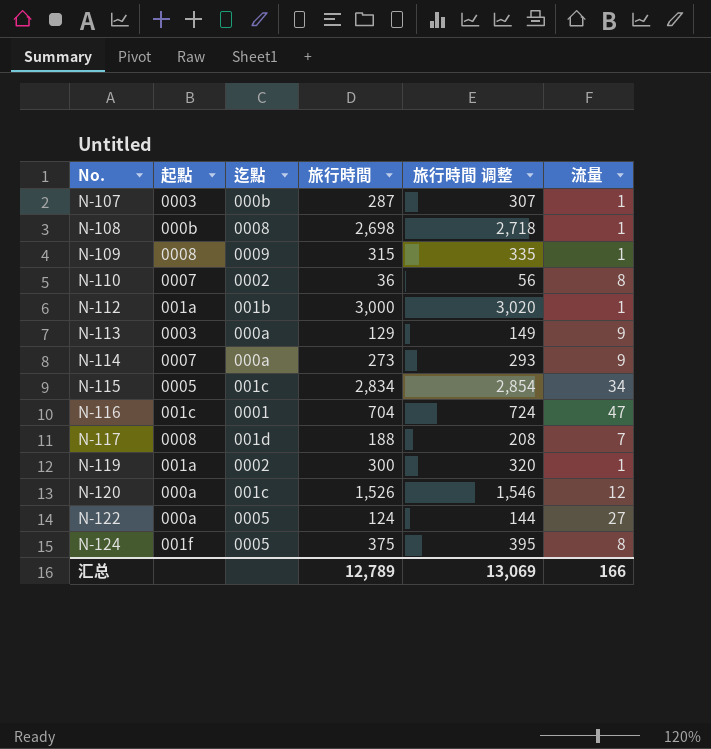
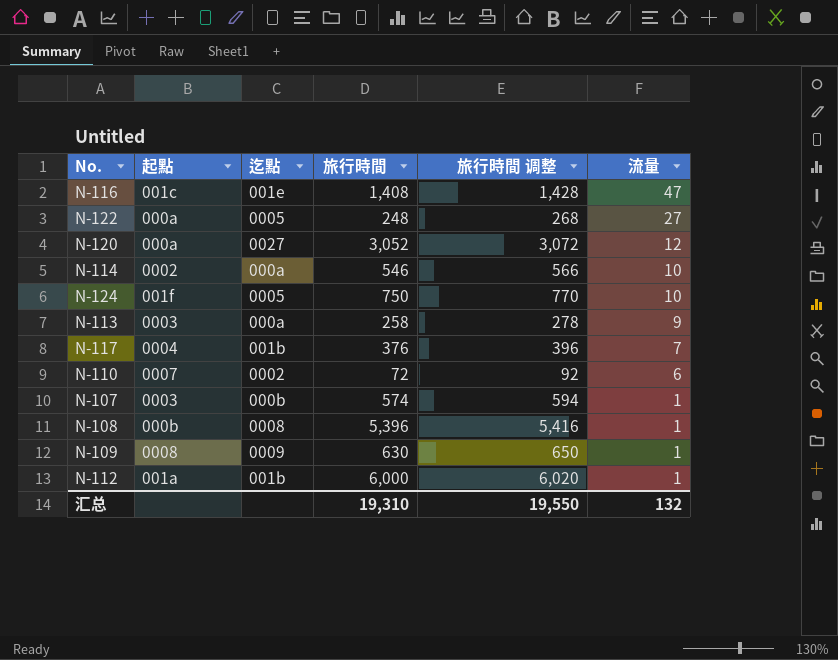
row order: No. ascending -> 流量 descending
row N-115: 0005 | 001c | 2,834 | 2,854 | 34 -> none
row N-119: 001a | 0002 | 300 | 320 | 1 -> none
N-116 | 迄點: 0001 -> 001e
N-116 | 旅行時間: 704 -> 1,408
N-116 | 旅行時間 调整: 724 -> 1,428
N-122 | 旅行時間: 124 -> 248
N-122 | 旅行時間 调整: 144 -> 268
N-120 | 迄點: 001c -> 0027
N-120 | 旅行時間: 1,526 -> 3,052
N-120 | 旅行時間 调整: 1,546 -> 3,072
N-114 | 起點: 0007 -> 0002
N-114 | 旅行時間: 273 -> 546
N-114 | 旅行時間 调整: 293 -> 566
N-114 | 流量: 9 -> 10
N-124 | 旅行時間: 375 -> 750
N-124 | 旅行時間 调整: 395 -> 770
N-124 | 流量: 8 -> 10
N-113 | 旅行時間: 129 -> 258
N-113 | 旅行時間 调整: 149 -> 278
N-117 | 起點: 0008 -> 0004
N-117 | 迄點: 001d -> 001b
N-117 | 旅行時間: 188 -> 376
N-117 | 旅行時間 调整: 208 -> 396
N-110 | 旅行時間: 36 -> 72
N-110 | 旅行時間 调整: 56 -> 92
N-110 | 流量: 8 -> 6
N-107 | 旅行時間: 287 -> 574
N-107 | 旅行時間 调整: 307 -> 594
N-108 | 旅行時間: 2,698 -> 5,396
N-108 | 旅行時間 调整: 2,718 -> 5,416
N-109 | 旅行時間: 315 -> 630
N-109 | 旅行時間 调整: 335 -> 650
N-112 | 旅行時間: 3,000 -> 6,000
N-112 | 旅行時間 调整: 3,020 -> 6,020
汇总 | 旅行時間: 12,789 -> 19,310
汇总 | 旅行時間 调整: 13,069 -> 19,550
汇总 | 流量: 166 -> 132

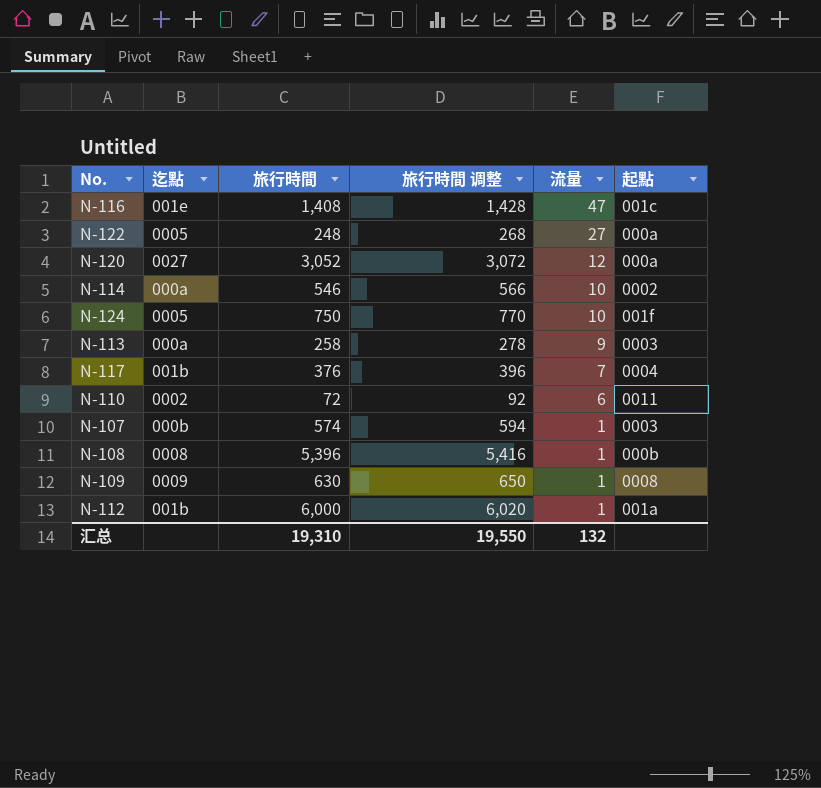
column 起點 | position: 2 -> 6
N-110 | 起點: 0007 -> 0011

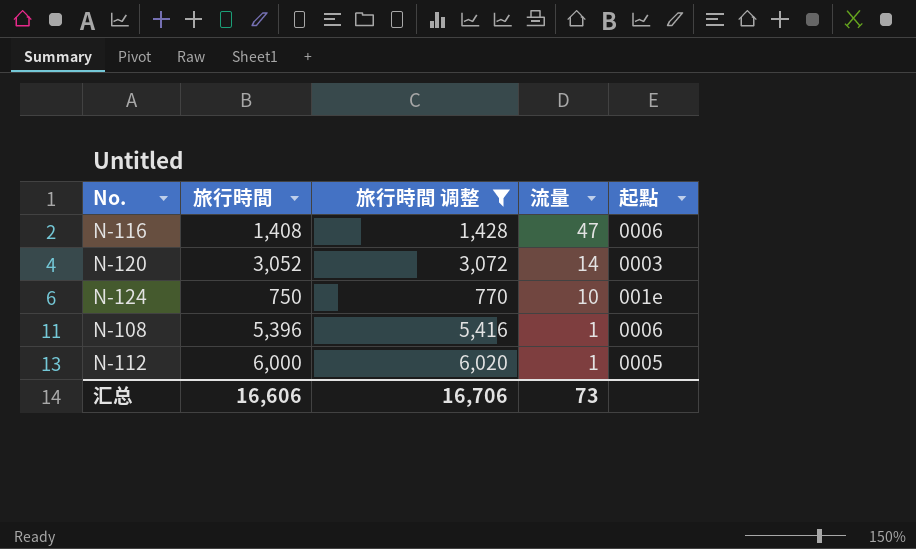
filter: none -> 旅行時間 调整 >= 770
column 迄點 | position: 2 -> none
N-116 | 起點: 001c -> 0006
N-120 | 流量: 12 -> 14
N-120 | 起點: 000a -> 0003
N-124 | 起點: 001f -> 001e
N-108 | 起點: 000b -> 0006
N-112 | 起點: 001a -> 0005
汇总 | 旅行時間: 19,310 -> 16,606
汇总 | 旅行時間 调整: 19,550 -> 16,706
汇总 | 流量: 132 -> 73

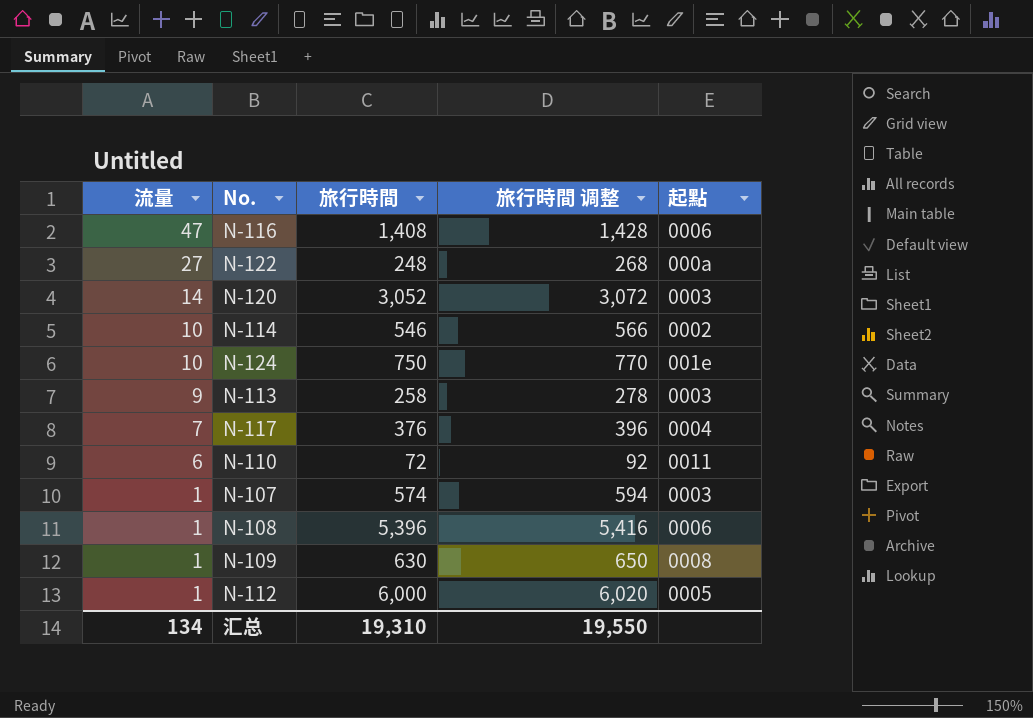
filter: 旅行時間 调整 >= 770 -> none
column 流量 | position: 4 -> 1
汇总 | 流量: 73 -> 134
汇总 | 旅行時間: 16,606 -> 19,310
汇总 | 旅行時間 调整: 16,706 -> 19,550

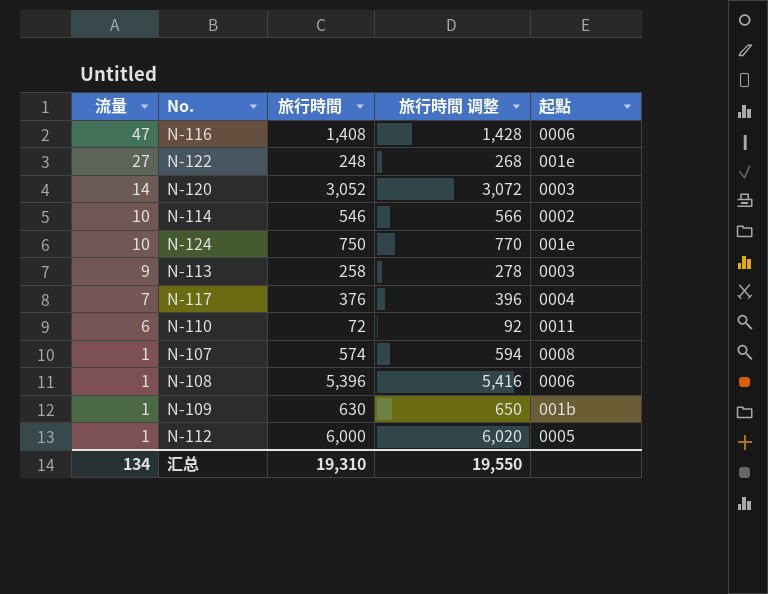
N-122 | 起點: 000a -> 001e
N-107 | 起點: 0003 -> 0008
N-109 | 起點: 0008 -> 001b

